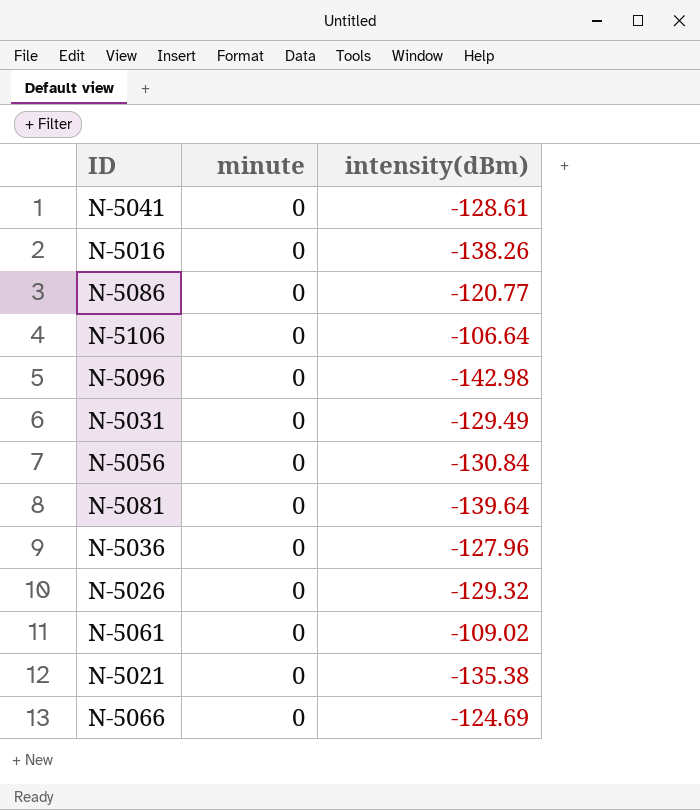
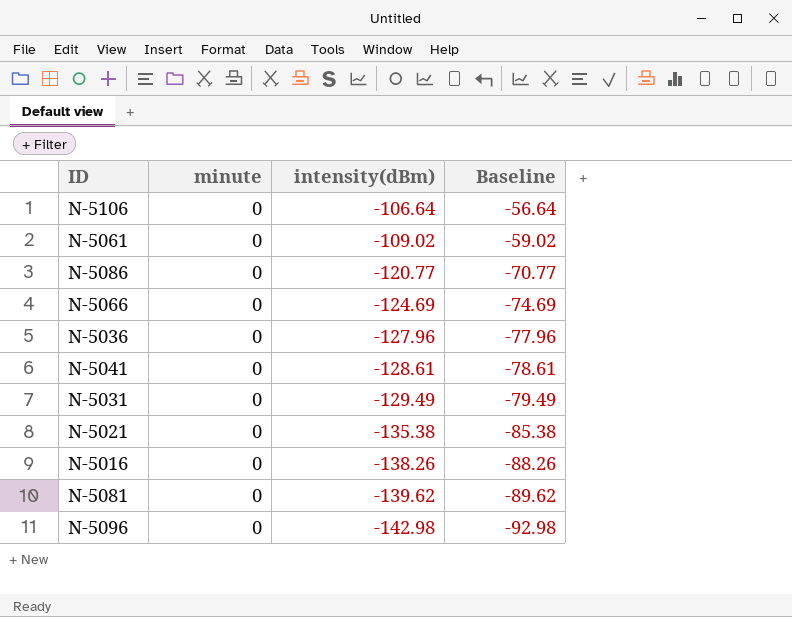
row order: none -> intensity(dBm) descending
column Baseline | formula: none -> [intensity(dBm)] + 50
row N-5056: 0 | -130.84 -> none
row N-5026: 0 | -129.32 -> none
N-5081 | intensity(dBm): -139.64 -> -139.62

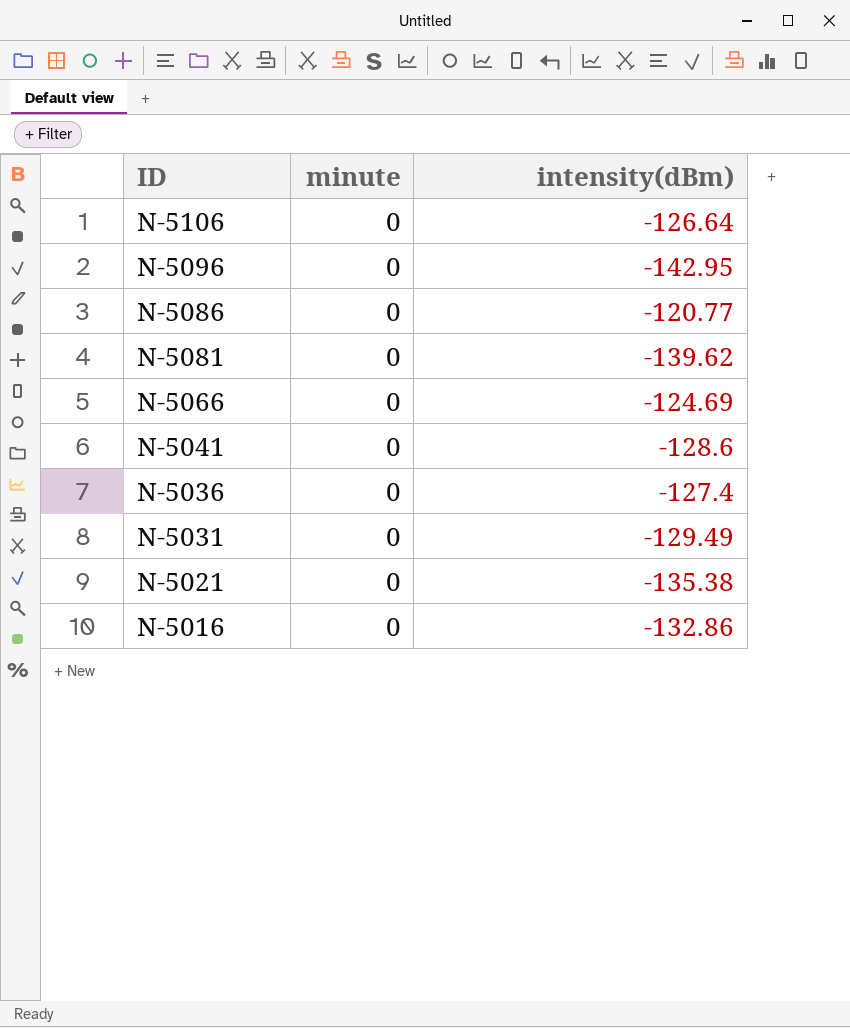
row order: intensity(dBm) descending -> ID descending
column Baseline | formula: [intensity(dBm)] + 50 -> none
row N-5061: 0 | -109.02 | -59.02 -> none
N-5106 | intensity(dBm): -106.64 -> -126.64
N-5096 | intensity(dBm): -142.98 -> -142.95
N-5041 | intensity(dBm): -128.61 -> -128.6
N-5036 | intensity(dBm): -127.96 -> -127.4
N-5016 | intensity(dBm): -138.26 -> -132.86

